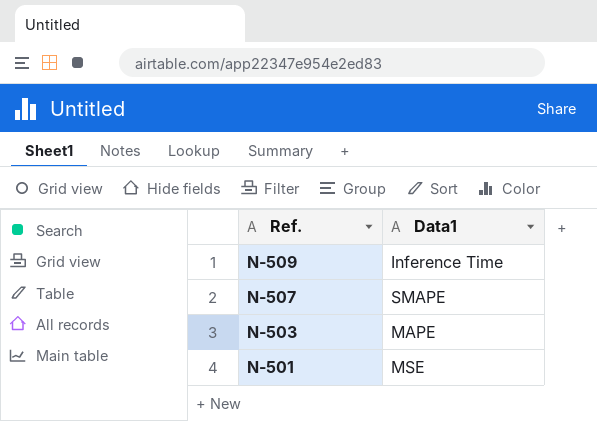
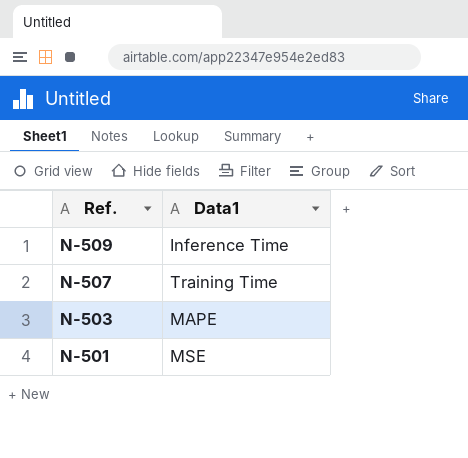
N-507 | Data1: SMAPE -> Training Time

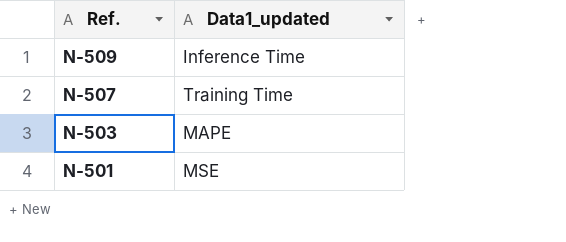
column name: Data1 -> Data1_updated

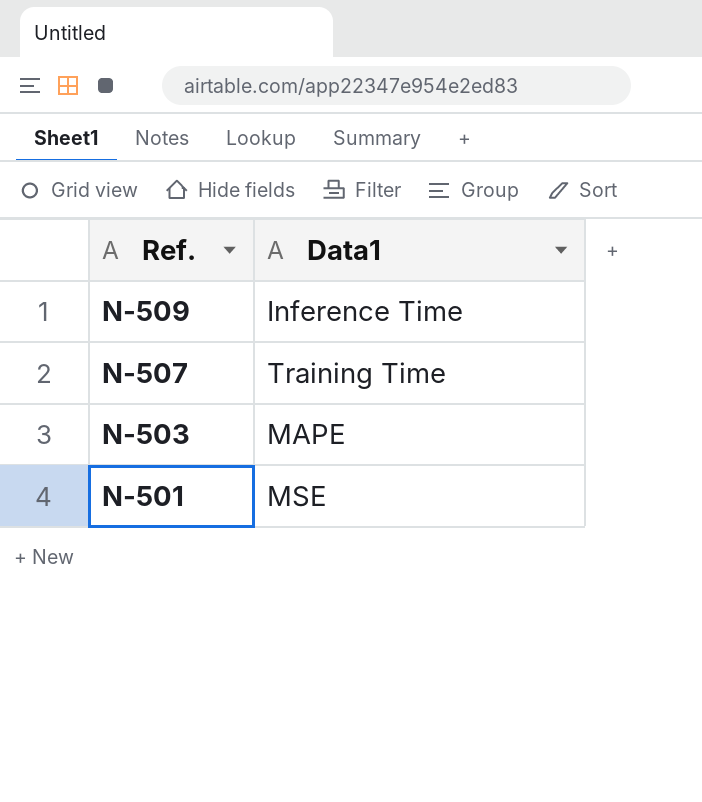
column name: Data1_updated -> Data1

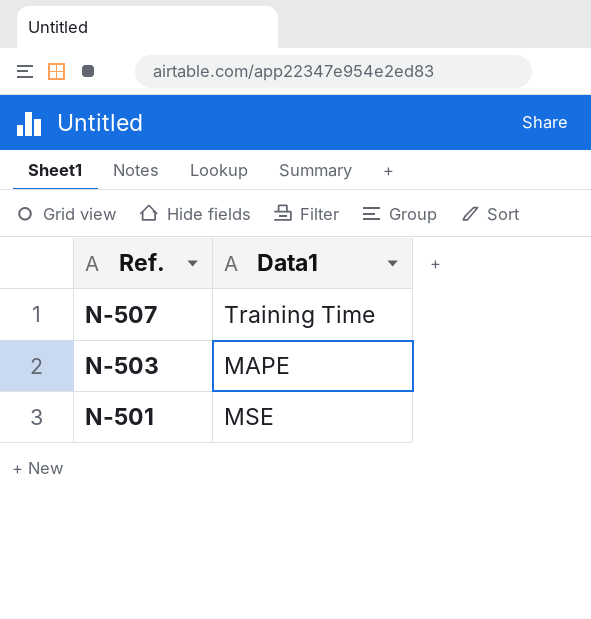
row N-509: Inference Time -> none

